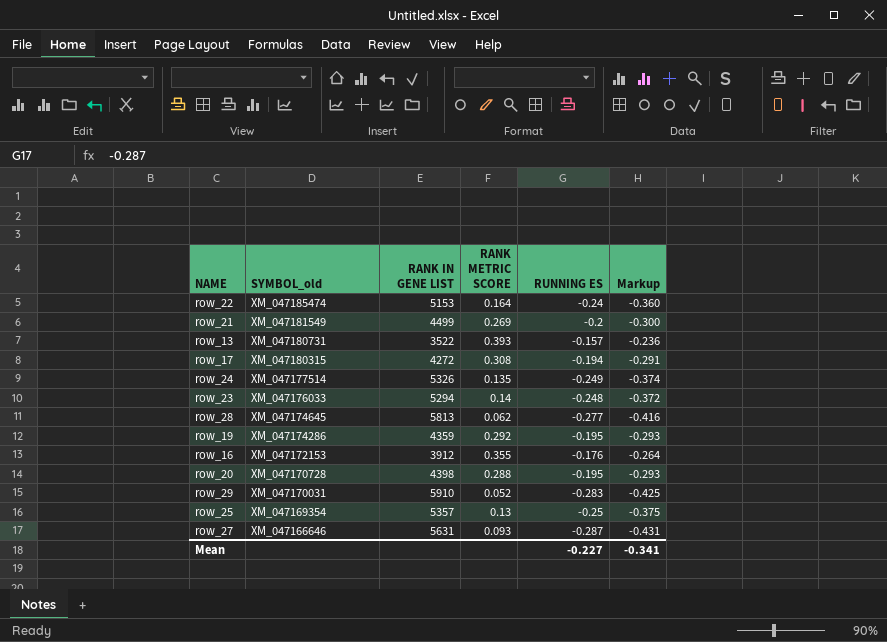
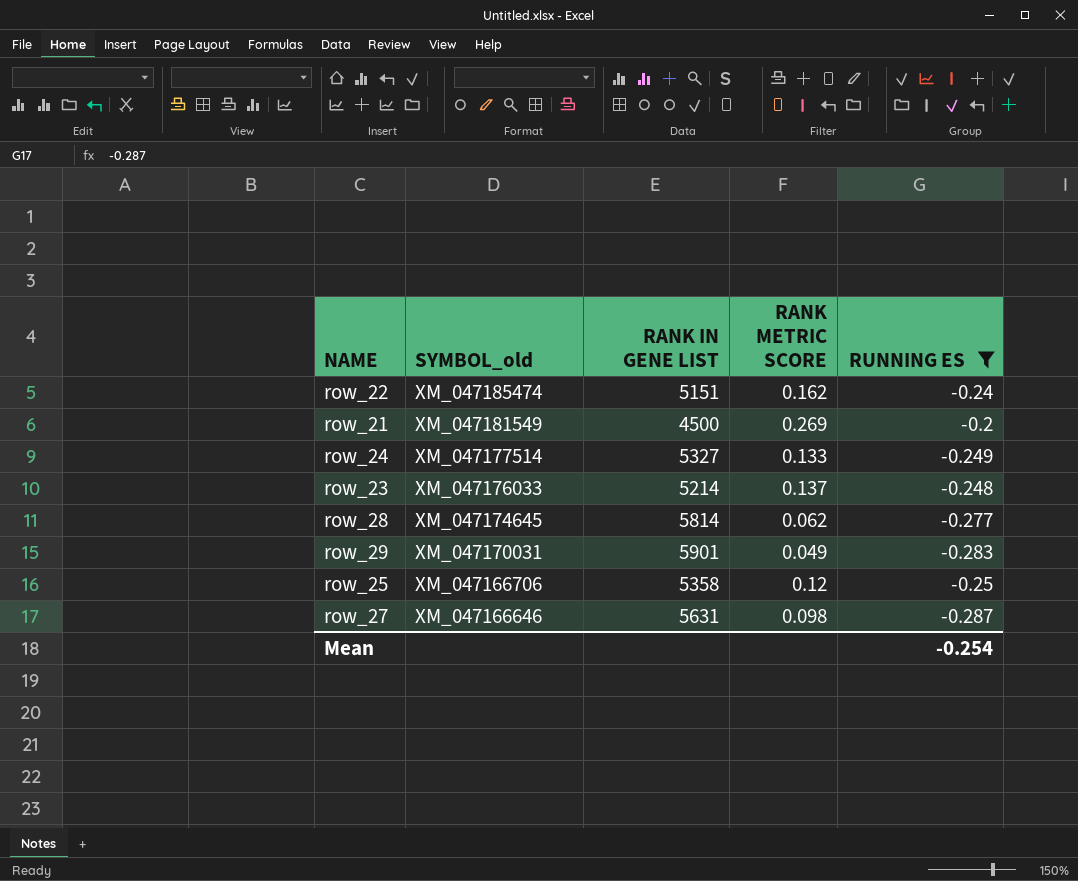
filter: none -> RUNNING ES <= -0.2
column Markup | formula: [RUNNING ES] * 1.5 -> none
row_22 | RANK IN GENE LIST: 5153 -> 5151
row_22 | RANK METRIC SCORE: 0.164 -> 0.162
row_21 | RANK IN GENE LIST: 4499 -> 4500
row_24 | RANK IN GENE LIST: 5326 -> 5327
row_24 | RANK METRIC SCORE: 0.135 -> 0.133
row_23 | RANK IN GENE LIST: 5294 -> 5214
row_23 | RANK METRIC SCORE: 0.14 -> 0.137
row_28 | RANK IN GENE LIST: 5813 -> 5814
row_29 | RANK IN GENE LIST: 5910 -> 5901
row_29 | RANK METRIC SCORE: 0.052 -> 0.049
row_25 | SYMBOL_old: XM_047169354 -> XM_047166706
row_25 | RANK IN GENE LIST: 5357 -> 5358
row_25 | RANK METRIC SCORE: 0.13 -> 0.12
row_27 | RANK METRIC SCORE: 0.093 -> 0.098
Mean | RUNNING ES: -0.227 -> -0.254

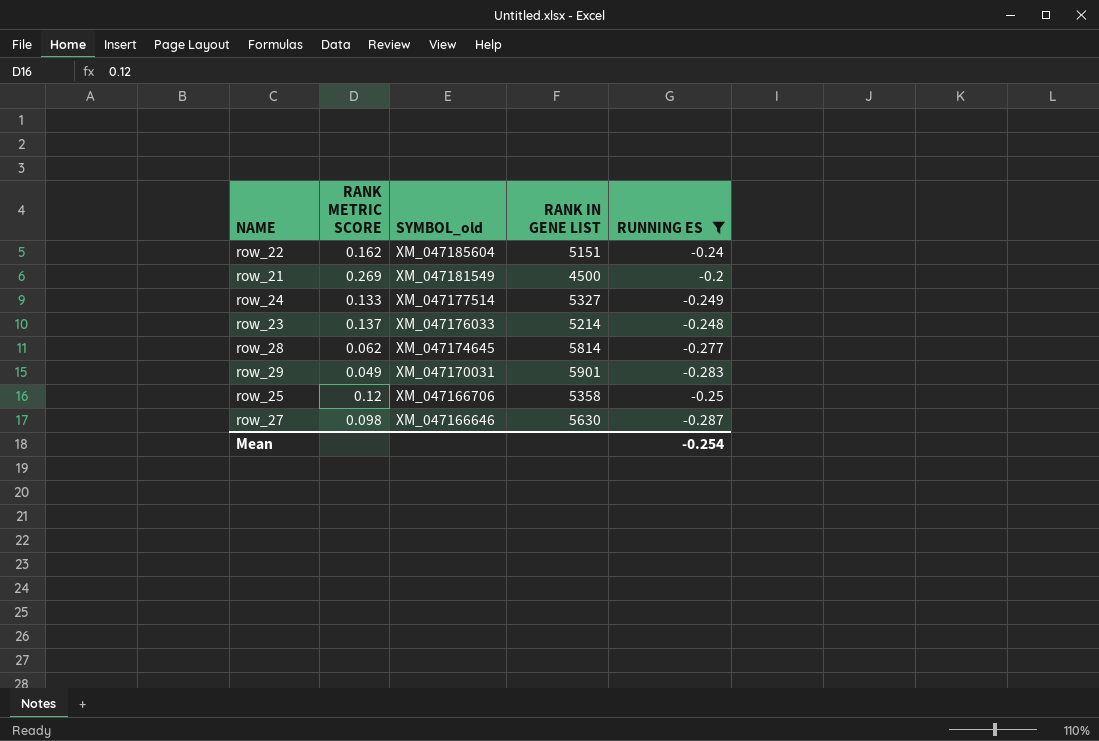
column RANK METRIC SCORE | position: 4 -> 2
row_22 | SYMBOL_old: XM_047185474 -> XM_047185604
row_27 | RANK IN GENE LIST: 5631 -> 5630

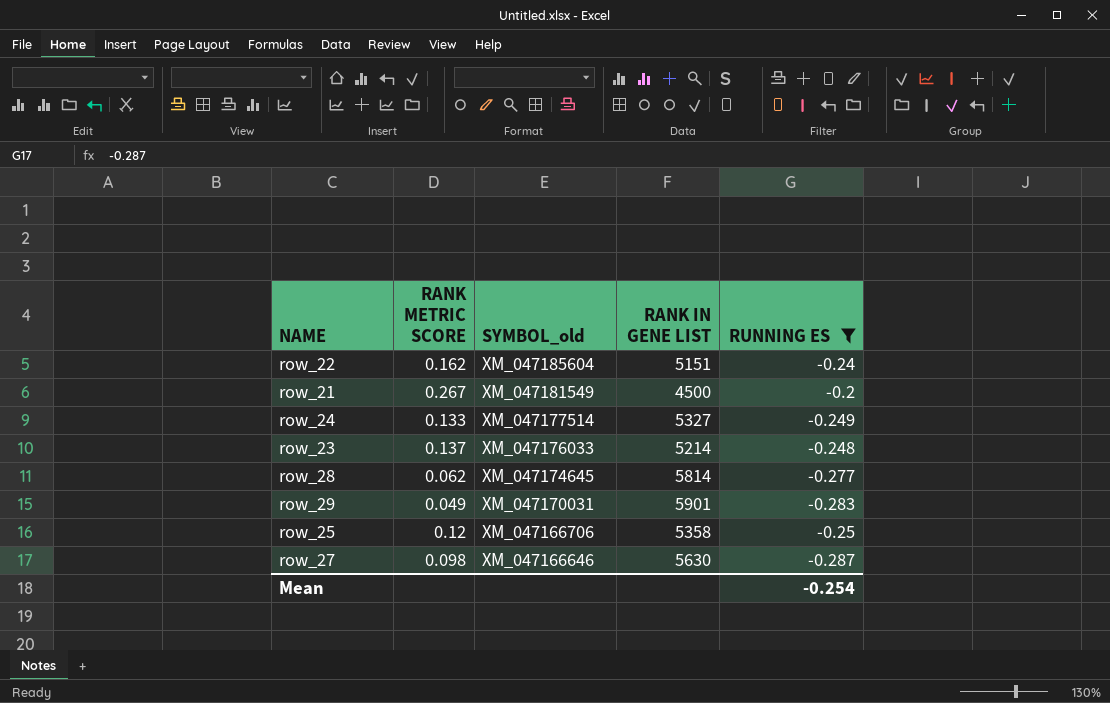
row_21 | RANK METRIC SCORE: 0.269 -> 0.267

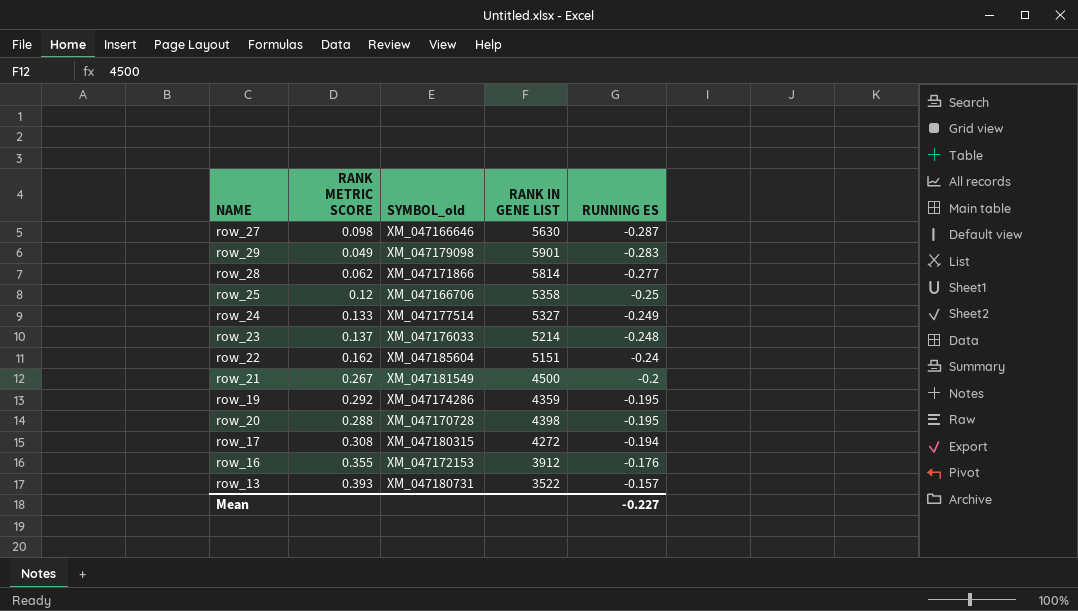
filter: RUNNING ES <= -0.2 -> none
row order: SYMBOL_old descending -> RUNNING ES ascending
row_29 | SYMBOL_old: XM_047170031 -> XM_047179098
row_28 | SYMBOL_old: XM_047174645 -> XM_047171866
Mean | RUNNING ES: -0.254 -> -0.227

